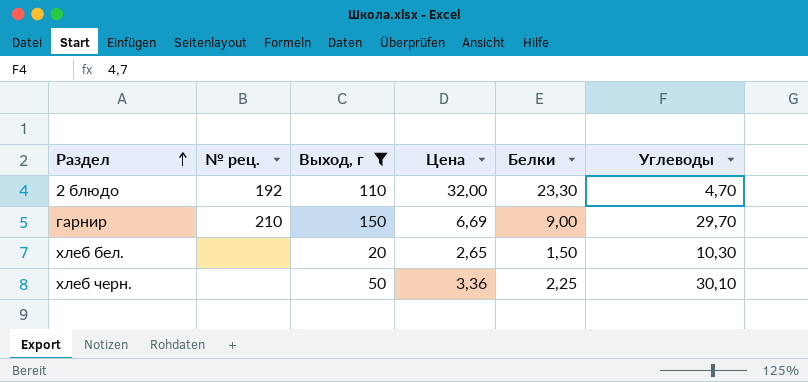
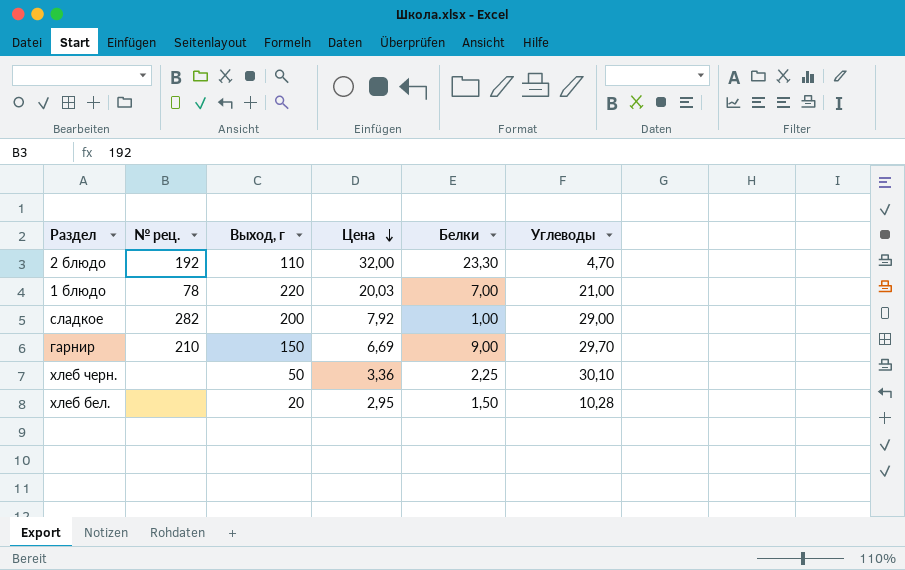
filter: Выход, г <= 150 -> none
row order: Раздел ascending -> Цена descending
хлеб бел. | Цена: 2,65 -> 2,95
хлеб бел. | Углеводы: 10,30 -> 10,28

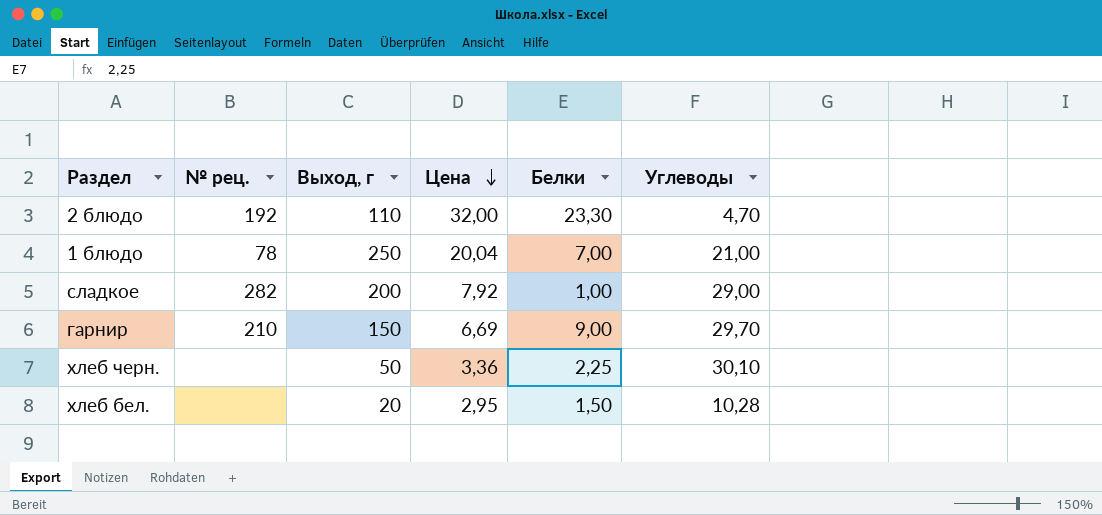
1 блюдо | Выход, г: 220 -> 250
1 блюдо | Цена: 20,03 -> 20,04

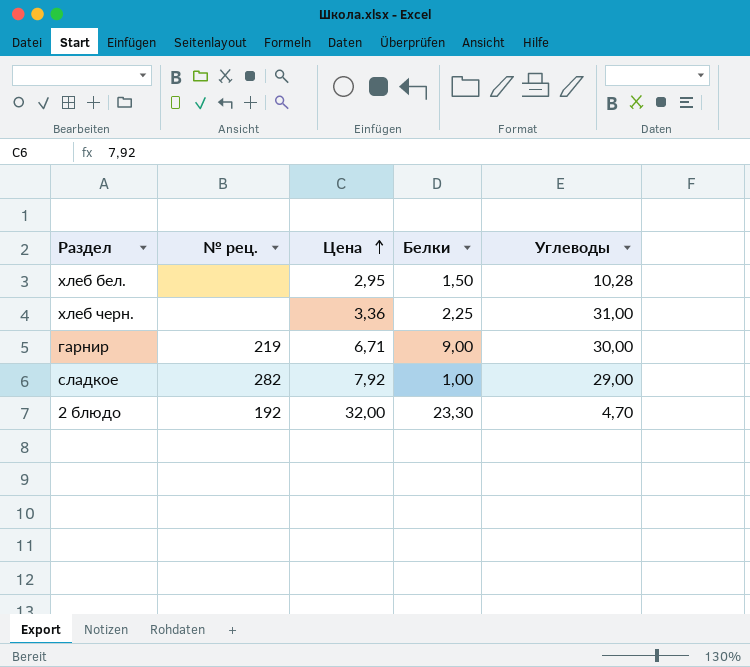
row order: Цена descending -> Цена ascending
column Выход, г | position: 3 -> none
row 1 блюдо: 78 | 250 | 20,04 | 7,00 | 21,00 -> none
хлеб черн. | Углеводы: 30,10 -> 31,00
гарнир | № рец.: 210 -> 219
гарнир | Цена: 6,69 -> 6,71
гарнир | Углеводы: 29,70 -> 30,00

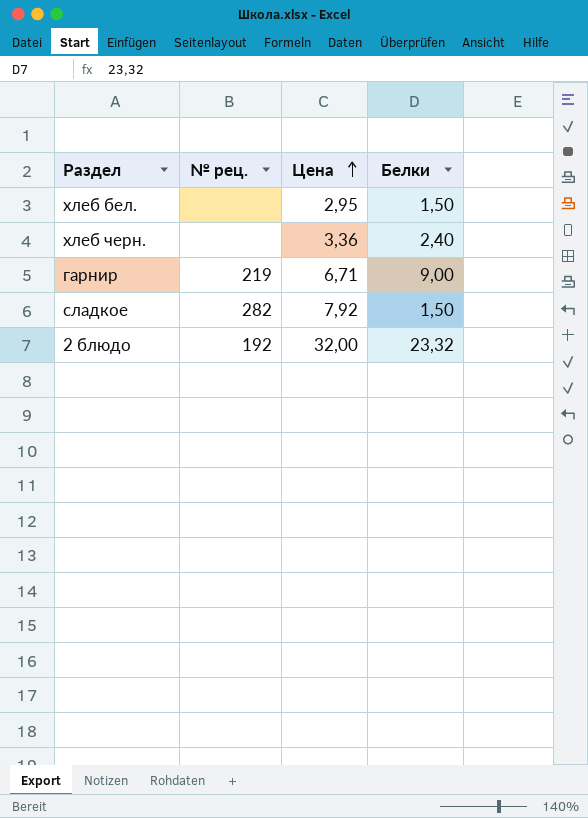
column Углеводы | position: 5 -> none
хлеб черн. | Белки: 2,25 -> 2,40
сладкое | Белки: 1,00 -> 1,50
2 блюдо | Белки: 23,30 -> 23,32

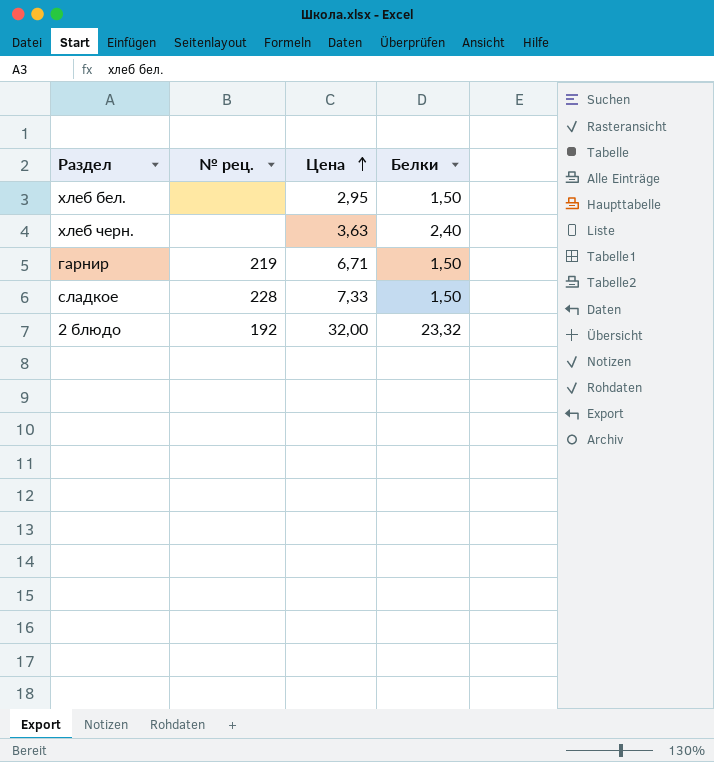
хлеб черн. | Цена: 3,36 -> 3,63
гарнир | Белки: 9,00 -> 1,50
сладкое | № рец.: 282 -> 228
сладкое | Цена: 7,92 -> 7,33

